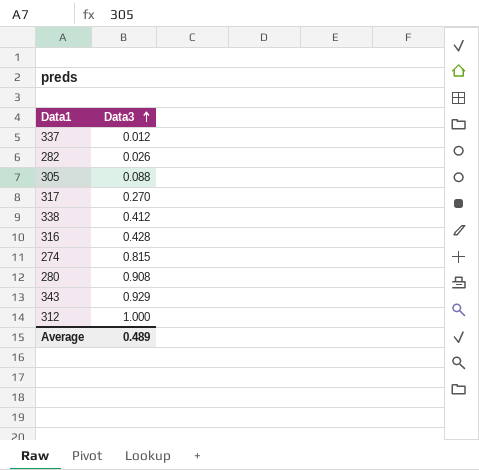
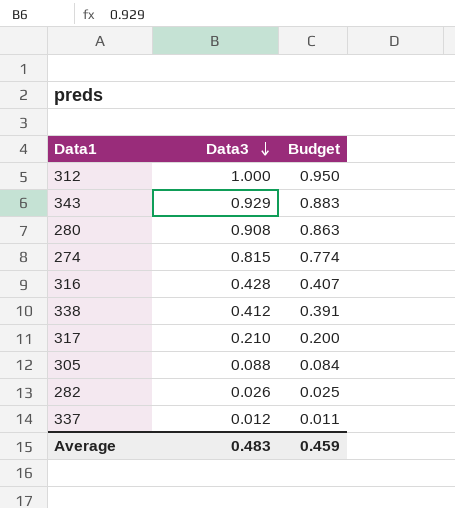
row order: Data3 ascending -> Data3 descending
column Budget | formula: none -> [Data3] * 0.95
317 | Data3: 0.270 -> 0.210
Average | Data3: 0.489 -> 0.483

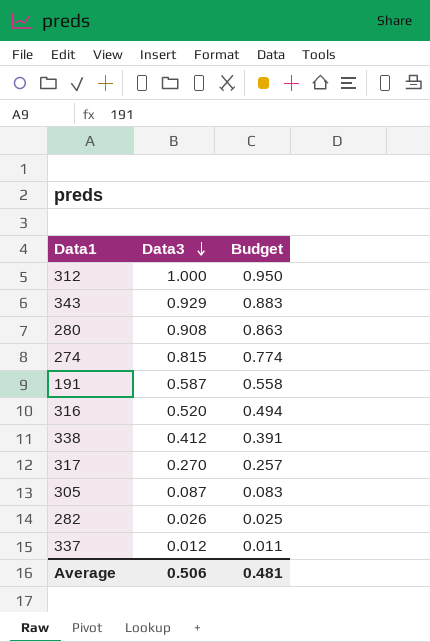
row 191: none -> 0.587 | 0.558
316 | Data3: 0.428 -> 0.520
316 | Budget: 0.407 -> 0.494
317 | Data3: 0.210 -> 0.270
317 | Budget: 0.200 -> 0.257
305 | Data3: 0.088 -> 0.087
305 | Budget: 0.084 -> 0.083
Average | Data3: 0.483 -> 0.506
Average | Budget: 0.459 -> 0.481

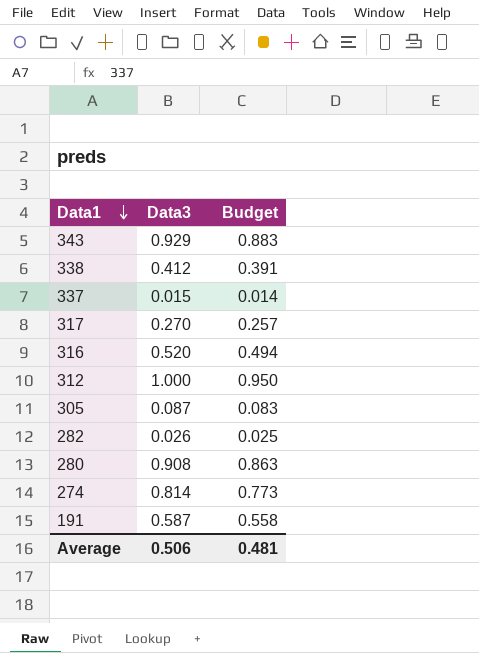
row order: Data3 descending -> Data1 descending
337 | Data3: 0.012 -> 0.015
337 | Budget: 0.011 -> 0.014
274 | Data3: 0.815 -> 0.814
274 | Budget: 0.774 -> 0.773

